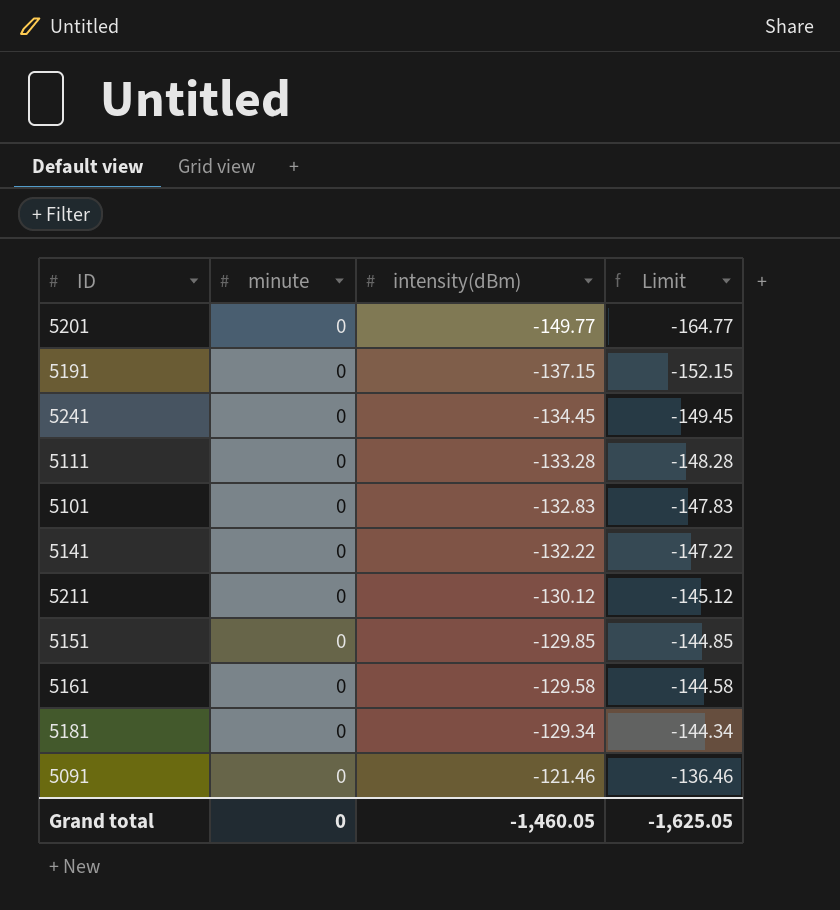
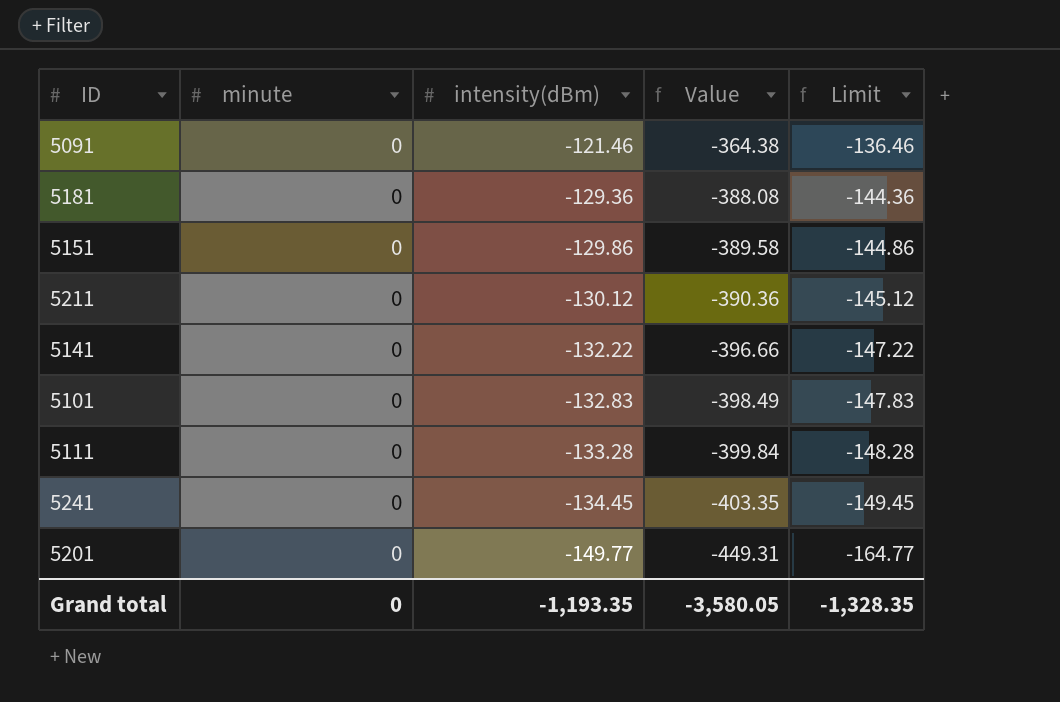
row order: intensity(dBm) ascending -> intensity(dBm) descending
column Value | formula: none -> [intensity(dBm)] * 3
row 5191: 0 | -137.15 | -152.15 -> none
row 5161: 0 | -129.58 | -144.58 -> none
5181 | intensity(dBm): -129.34 -> -129.36
5181 | Limit: -144.34 -> -144.36
5151 | intensity(dBm): -129.85 -> -129.86
5151 | Limit: -144.85 -> -144.86
Grand total | intensity(dBm): -1,460.05 -> -1,193.35
Grand total | Limit: -1,625.05 -> -1,328.35

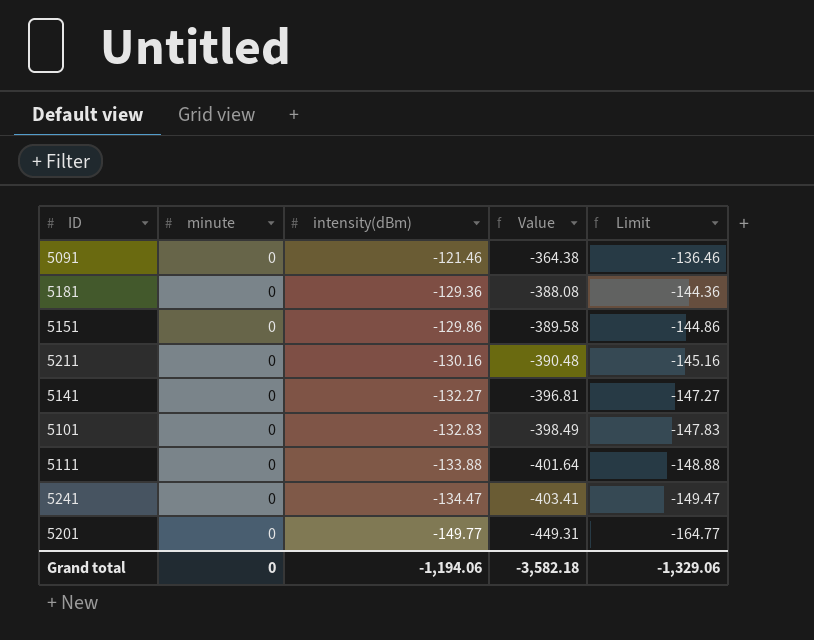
5211 | intensity(dBm): -130.12 -> -130.16
5211 | Value: -390.36 -> -390.48
5211 | Limit: -145.12 -> -145.16
5141 | intensity(dBm): -132.22 -> -132.27
5141 | Value: -396.66 -> -396.81
5141 | Limit: -147.22 -> -147.27
5111 | intensity(dBm): -133.28 -> -133.88
5111 | Value: -399.84 -> -401.64
5111 | Limit: -148.28 -> -148.88
5241 | intensity(dBm): -134.45 -> -134.47
5241 | Value: -403.35 -> -403.41
5241 | Limit: -149.45 -> -149.47
Grand total | intensity(dBm): -1,193.35 -> -1,194.06
Grand total | Value: -3,580.05 -> -3,582.18
Grand total | Limit: -1,328.35 -> -1,329.06

